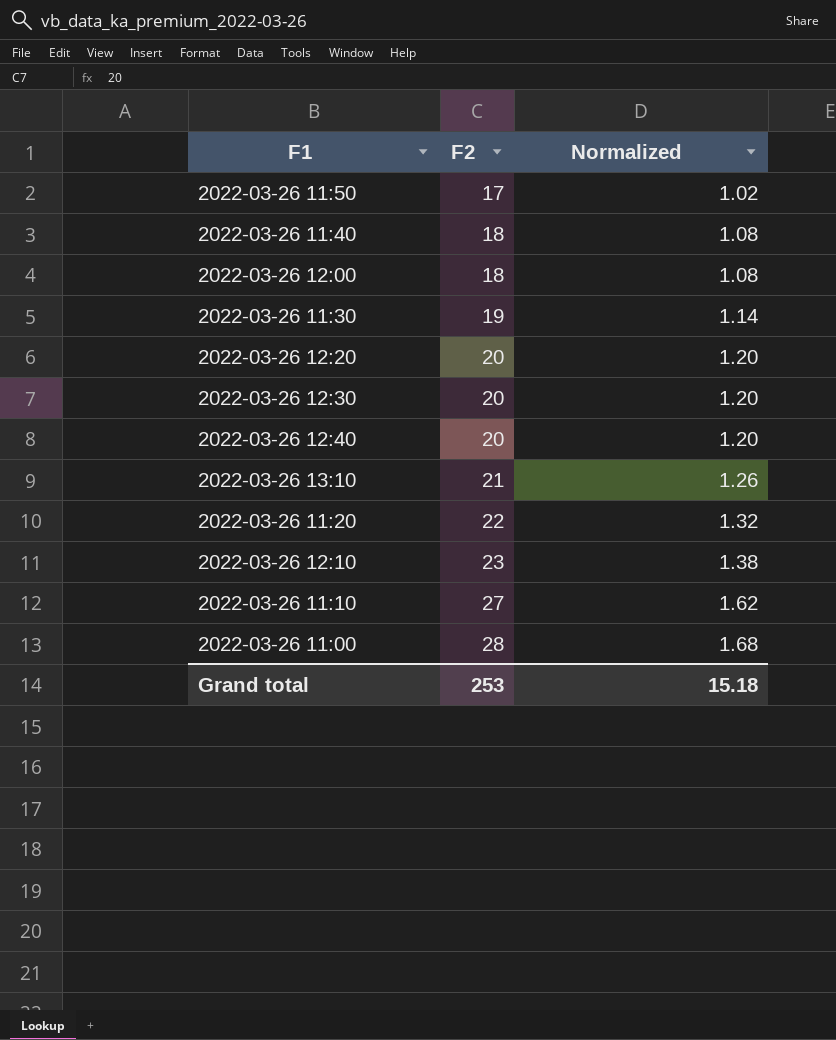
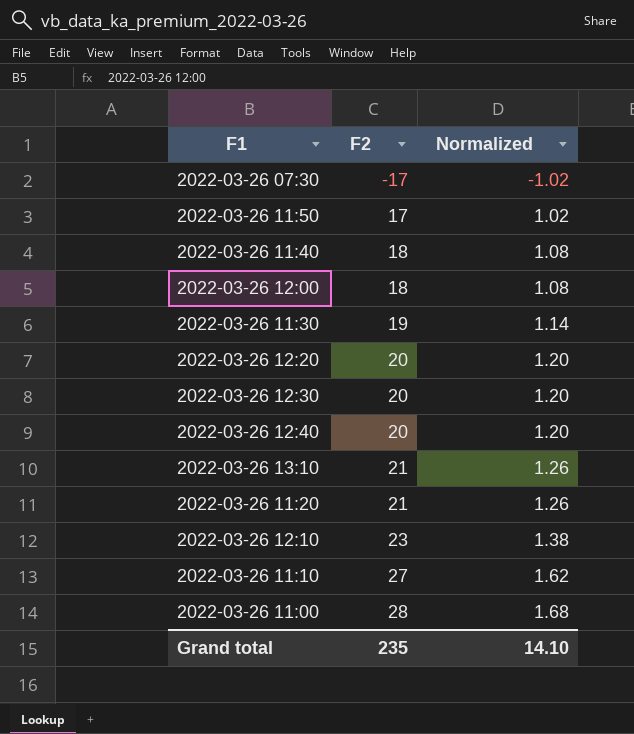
row 2022-03-26 07:30: none -> -17 | -1.02
2022-03-26 11:20 | F2: 22 -> 21
2022-03-26 11:20 | Normalized: 1.32 -> 1.26
Grand total | F2: 253 -> 235
Grand total | Normalized: 15.18 -> 14.10

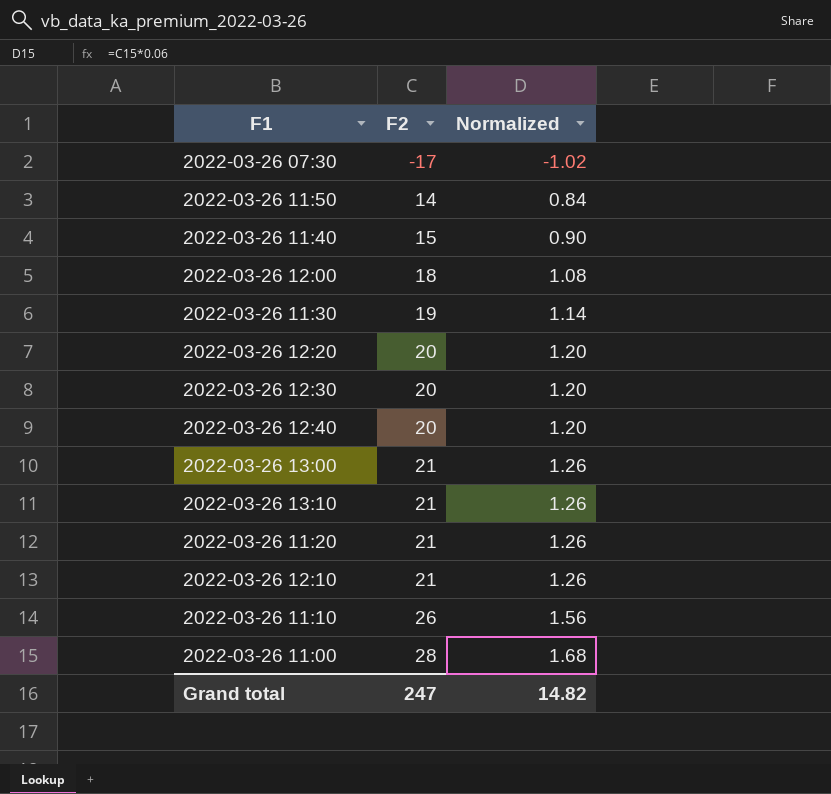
2022-03-26 11:50 | F2: 17 -> 14
2022-03-26 11:50 | Normalized: 1.02 -> 0.84
2022-03-26 11:40 | F2: 18 -> 15
2022-03-26 11:40 | Normalized: 1.08 -> 0.90
row 2022-03-26 13:00: none -> 21 | 1.26
2022-03-26 12:10 | F2: 23 -> 21
2022-03-26 12:10 | Normalized: 1.38 -> 1.26
2022-03-26 11:10 | F2: 27 -> 26
2022-03-26 11:10 | Normalized: 1.62 -> 1.56
Grand total | F2: 235 -> 247
Grand total | Normalized: 14.10 -> 14.82

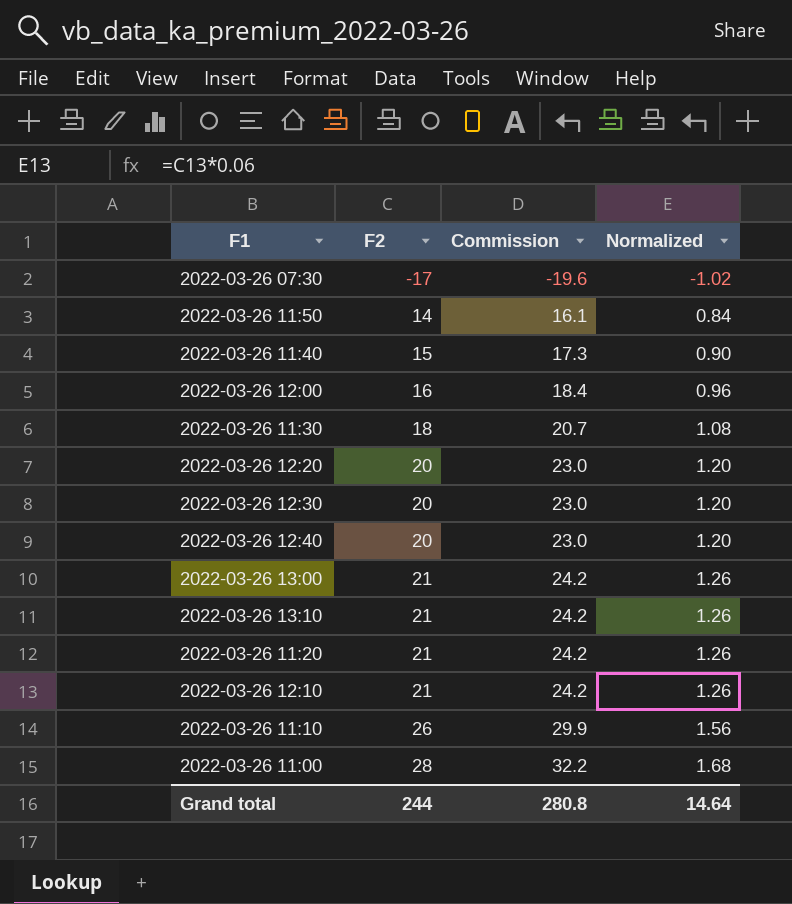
column Commission | formula: none -> [F2] * 1.15
2022-03-26 12:00 | F2: 18 -> 16
2022-03-26 12:00 | Normalized: 1.08 -> 0.96
2022-03-26 11:30 | F2: 19 -> 18
2022-03-26 11:30 | Normalized: 1.14 -> 1.08
Grand total | F2: 247 -> 244
Grand total | Normalized: 14.82 -> 14.64

